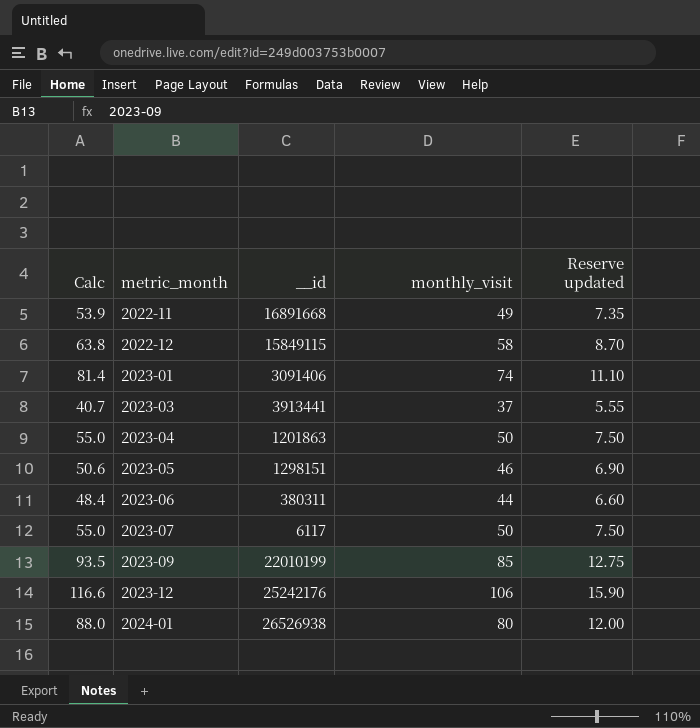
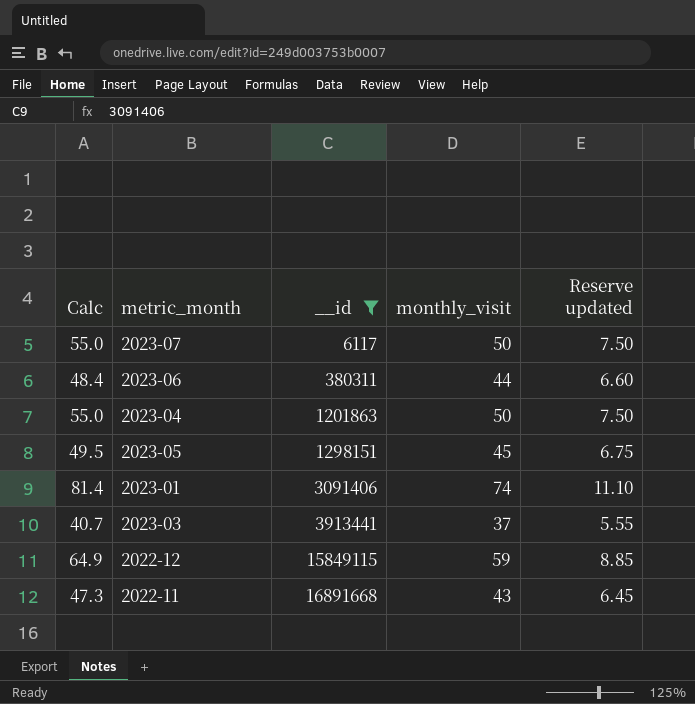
filter: none -> __id <= 16891668
row order: metric_month ascending -> __id ascending
2023-05 | Calc: 50.6 -> 49.5
2023-05 | monthly_visit: 46 -> 45
2023-05 | Reserve updated: 6.90 -> 6.75
2022-12 | Calc: 63.8 -> 64.9
2022-12 | monthly_visit: 58 -> 59
2022-12 | Reserve updated: 8.70 -> 8.85
2022-11 | Calc: 53.9 -> 47.3
2022-11 | monthly_visit: 49 -> 43
2022-11 | Reserve updated: 7.35 -> 6.45

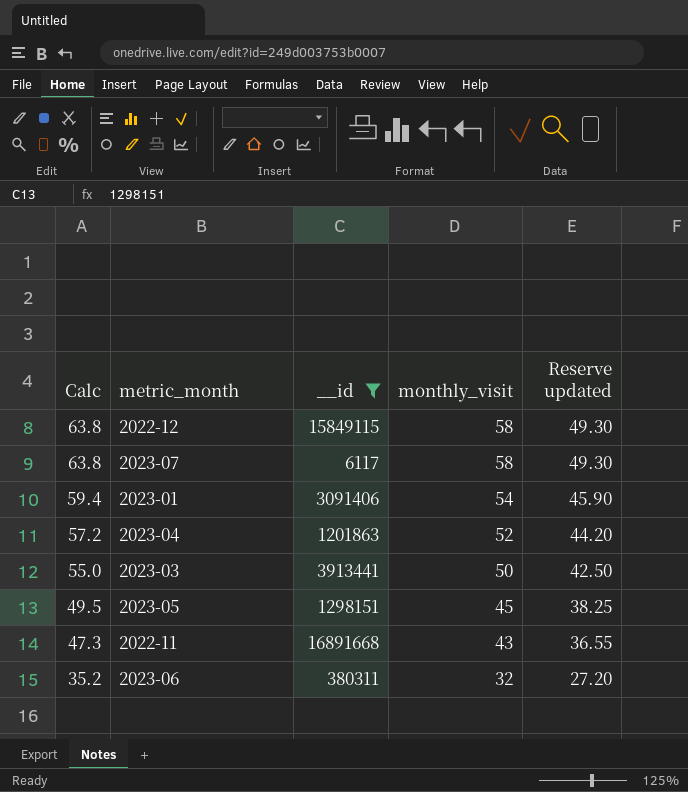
row order: __id ascending -> Calc descending
column Reserve updated | formula: [monthly_visit] * 0.15 -> [monthly_visit] * 0.85
2022-12 | Calc: 64.9 -> 63.8
2022-12 | monthly_visit: 59 -> 58
2023-07 | Calc: 55.0 -> 63.8
2023-07 | monthly_visit: 50 -> 58
2023-01 | Calc: 81.4 -> 59.4
2023-01 | monthly_visit: 74 -> 54
2023-04 | Calc: 55.0 -> 57.2
2023-04 | monthly_visit: 50 -> 52
2023-03 | Calc: 40.7 -> 55.0
2023-03 | monthly_visit: 37 -> 50
2023-06 | Calc: 48.4 -> 35.2
2023-06 | monthly_visit: 44 -> 32

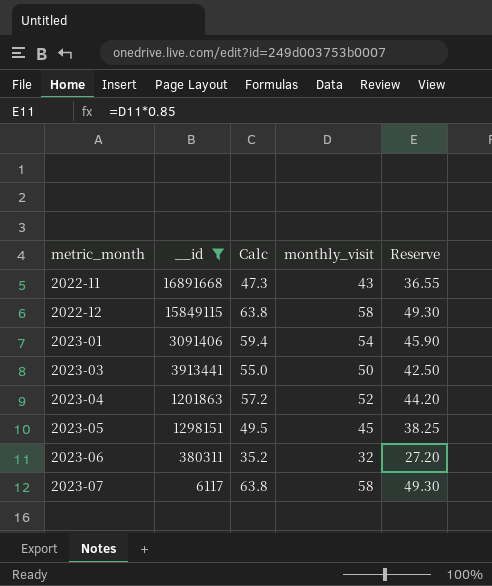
row order: Calc descending -> metric_month ascending
column Calc | position: 1 -> 3
column name: Reserve updated -> Reserve

